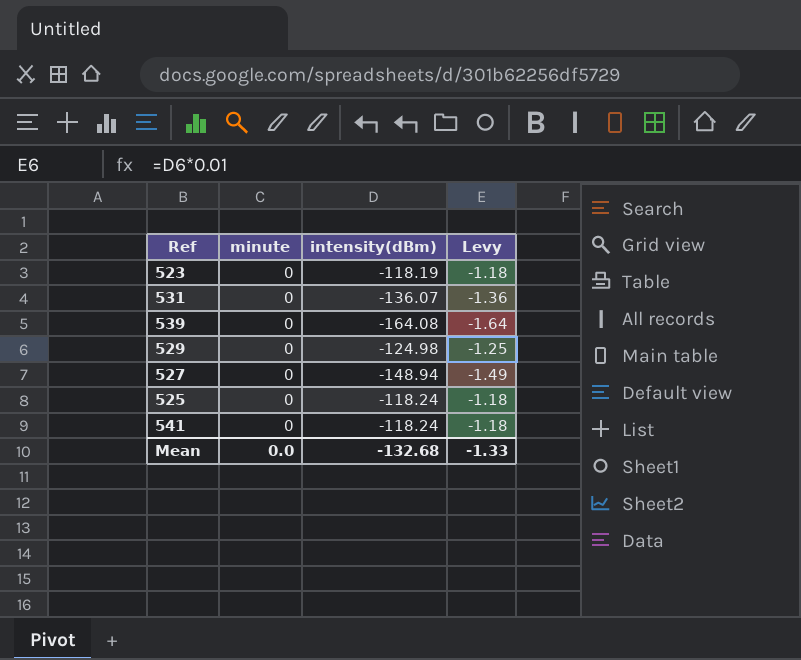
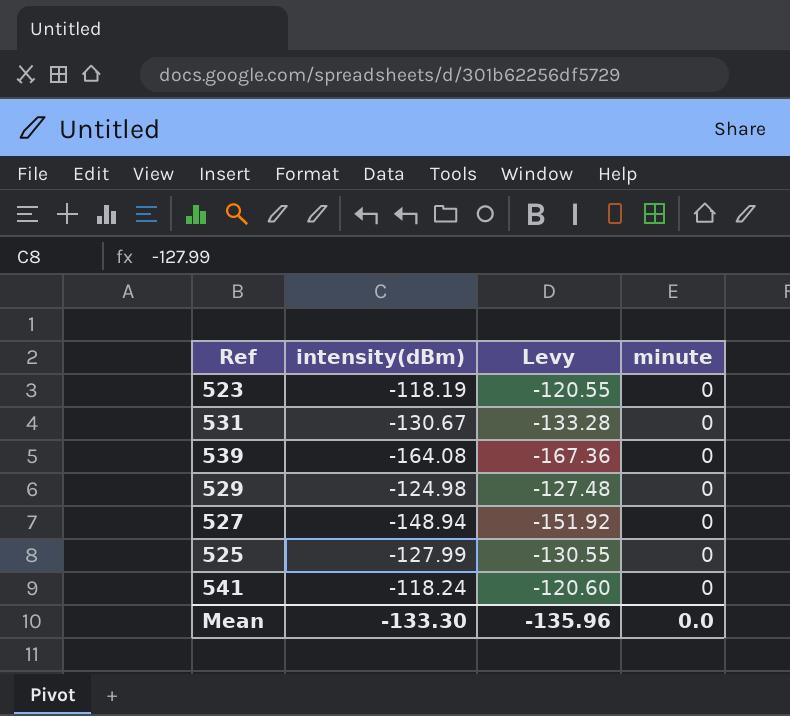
column Levy | formula: [intensity(dBm)] * 0.01 -> [intensity(dBm)] * 1.02
column minute | position: 2 -> 4
531 | intensity(dBm): -136.07 -> -130.67
525 | intensity(dBm): -118.24 -> -127.99
Mean | intensity(dBm): -132.68 -> -133.30
Mean | Levy: -1.33 -> -135.96

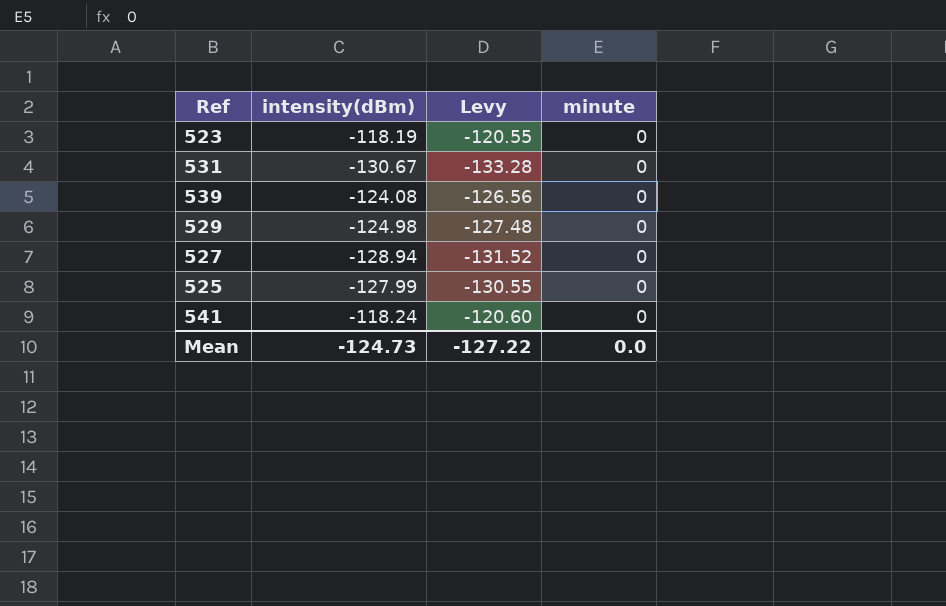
539 | intensity(dBm): -164.08 -> -124.08
539 | Levy: -167.36 -> -126.56
527 | intensity(dBm): -148.94 -> -128.94
527 | Levy: -151.92 -> -131.52
Mean | intensity(dBm): -133.30 -> -124.73
Mean | Levy: -135.96 -> -127.22

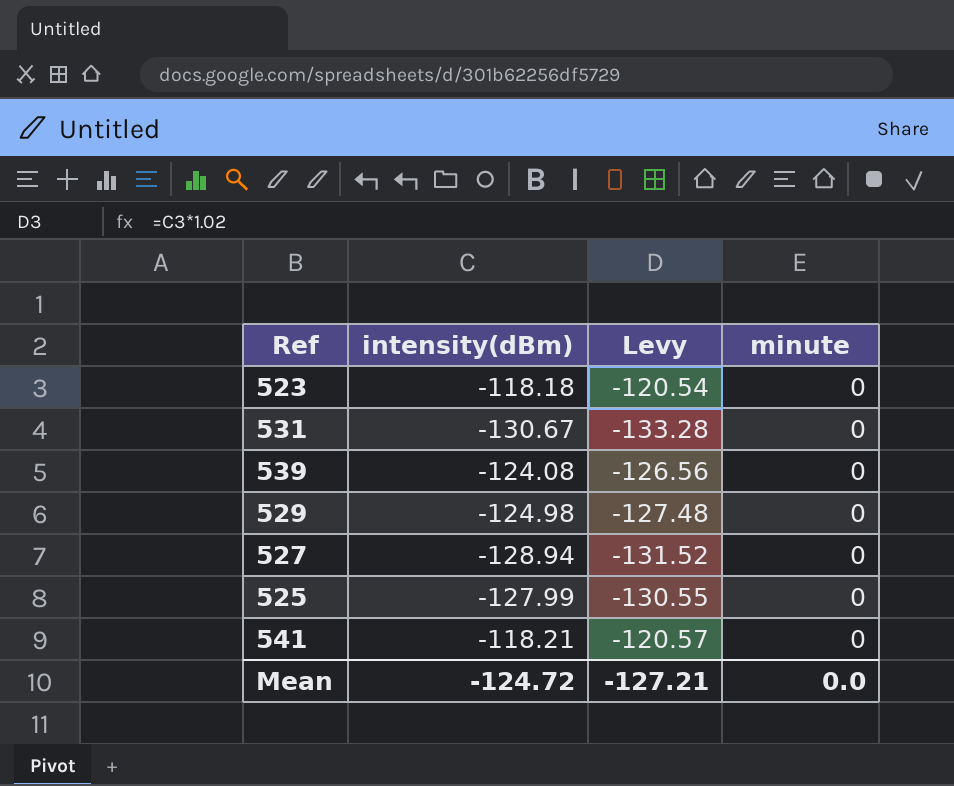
523 | intensity(dBm): -118.19 -> -118.18
523 | Levy: -120.55 -> -120.54
541 | intensity(dBm): -118.24 -> -118.21
541 | Levy: -120.60 -> -120.57
Mean | intensity(dBm): -124.73 -> -124.72
Mean | Levy: -127.22 -> -127.21

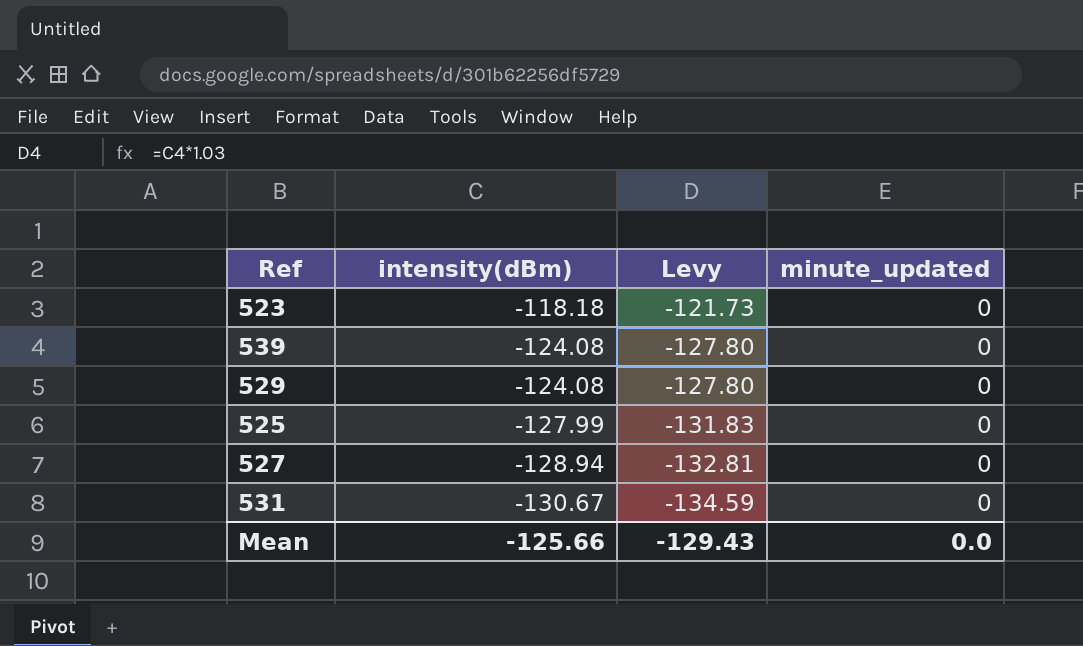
row order: none -> intensity(dBm) descending
column Levy | formula: [intensity(dBm)] * 1.02 -> [intensity(dBm)] * 1.03
column name: minute -> minute_updated
row 541: -118.21 | -120.57 | 0 -> none
529 | intensity(dBm): -124.98 -> -124.08
Mean | intensity(dBm): -124.72 -> -125.66
Mean | Levy: -127.21 -> -129.43

